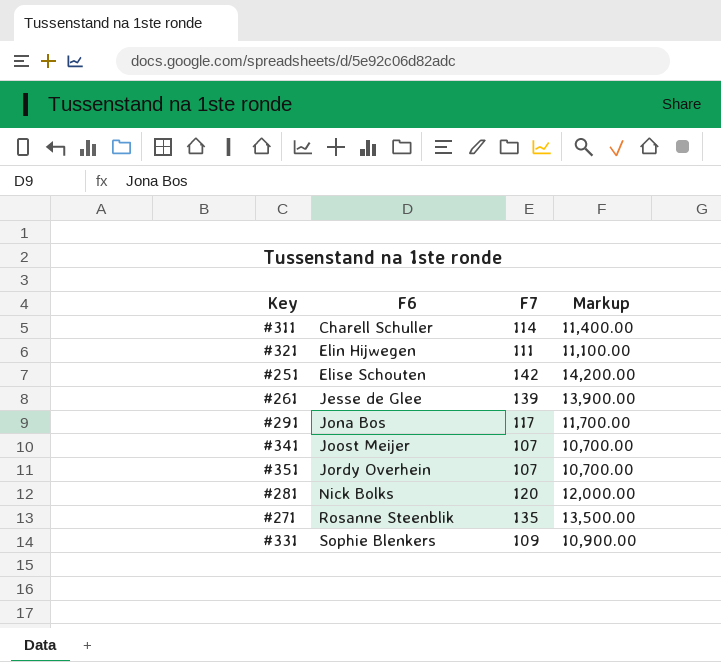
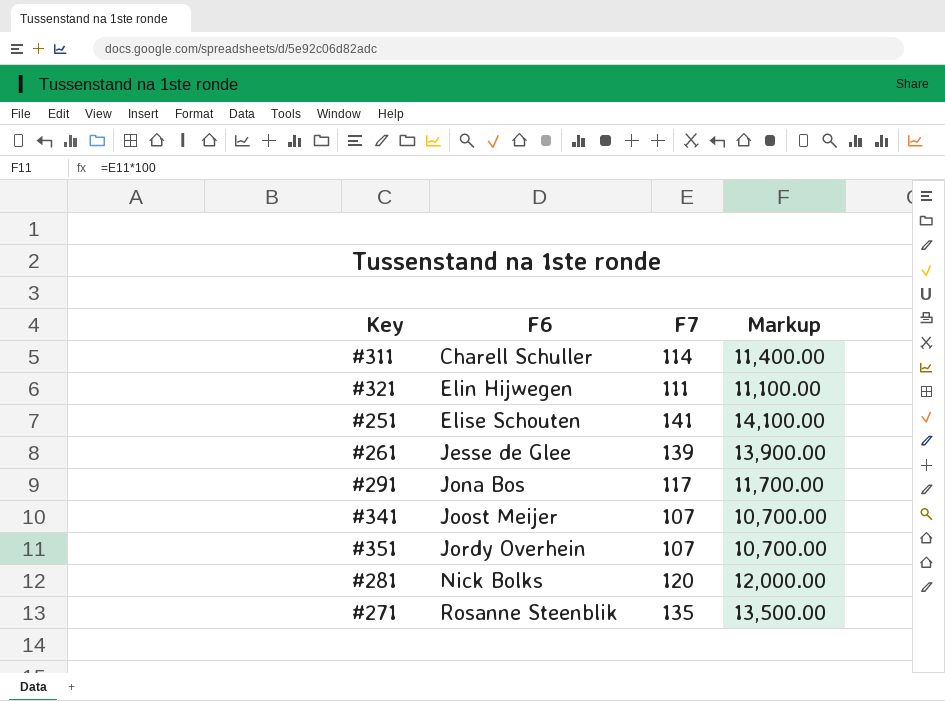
row #331: Sophie Blenkers | 109 | 10,900.00 -> none
#251 | F7: 142 -> 141
#251 | Markup: 14,200.00 -> 14,100.00

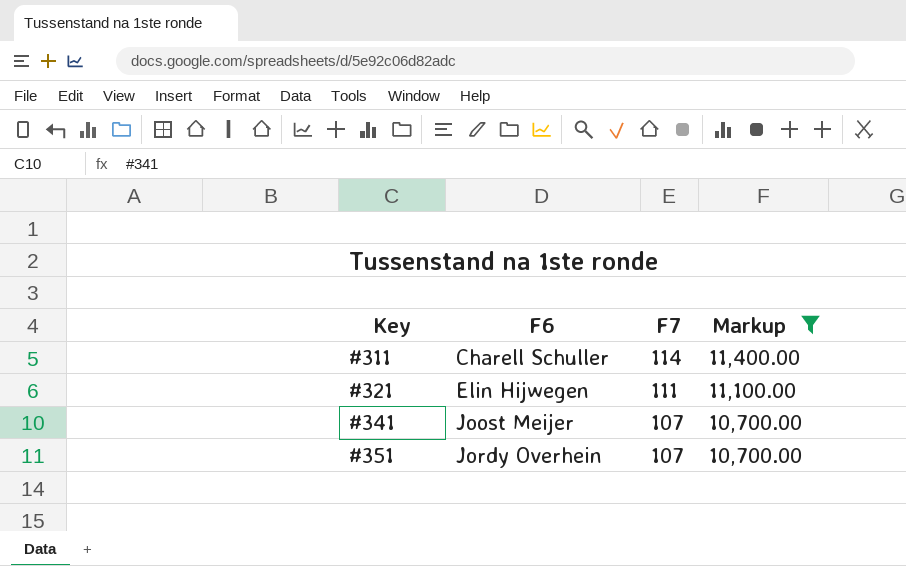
filter: none -> Markup <= 11,400.00

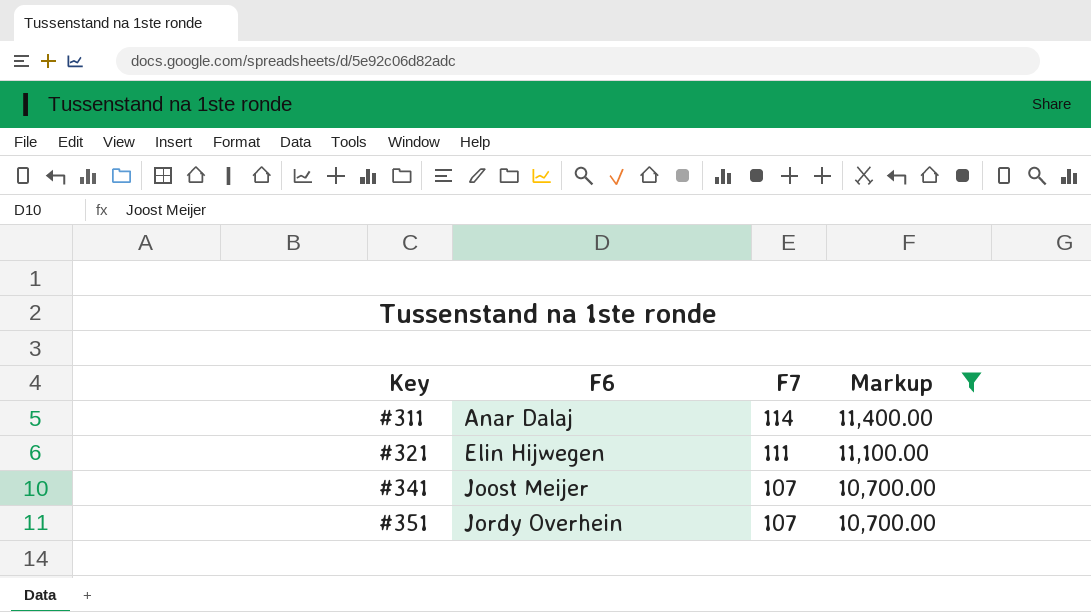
#311 | F6: Charell Schuller -> Anar Dalaj

